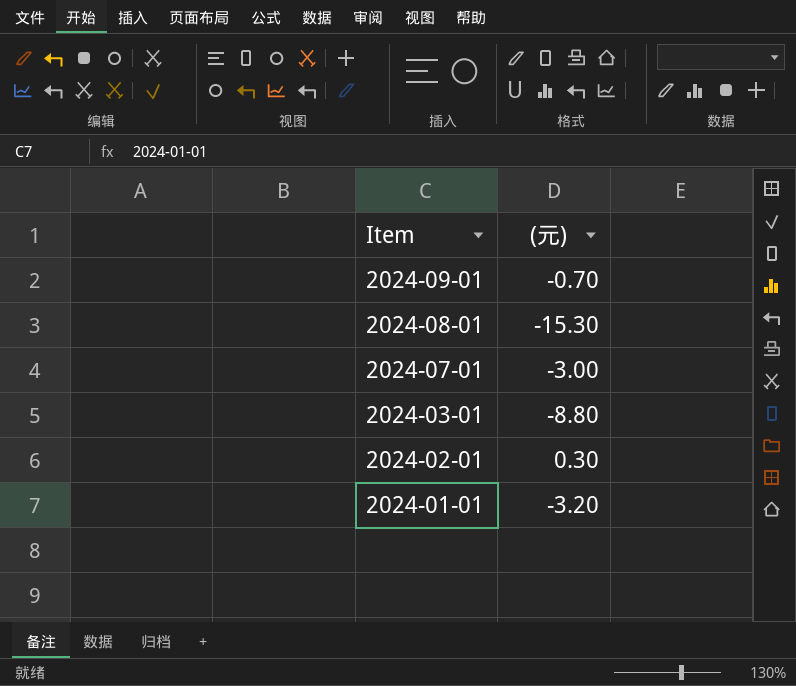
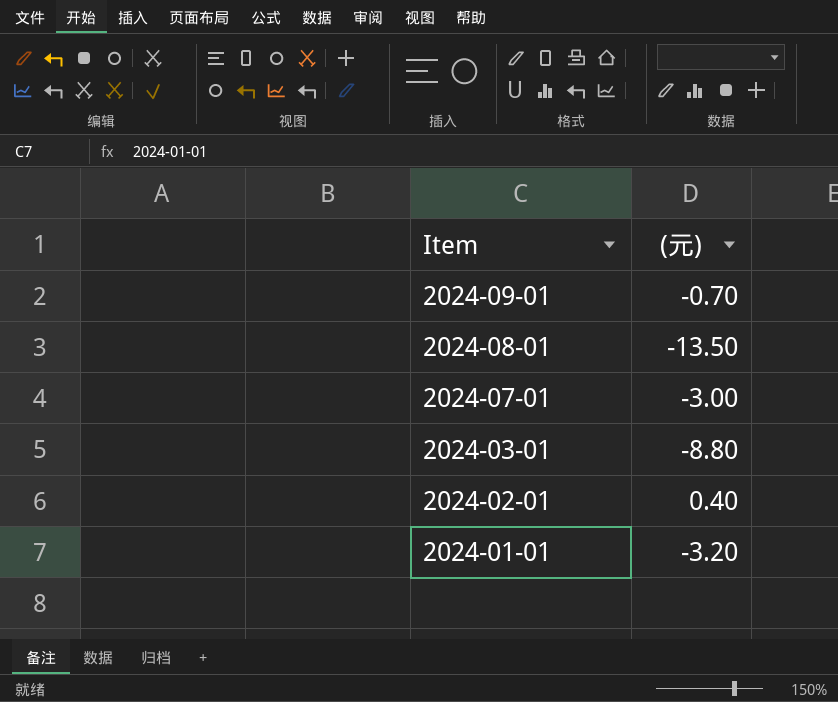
2024-08-01 | (元): -15.30 -> -13.50
2024-02-01 | (元): 0.30 -> 0.40

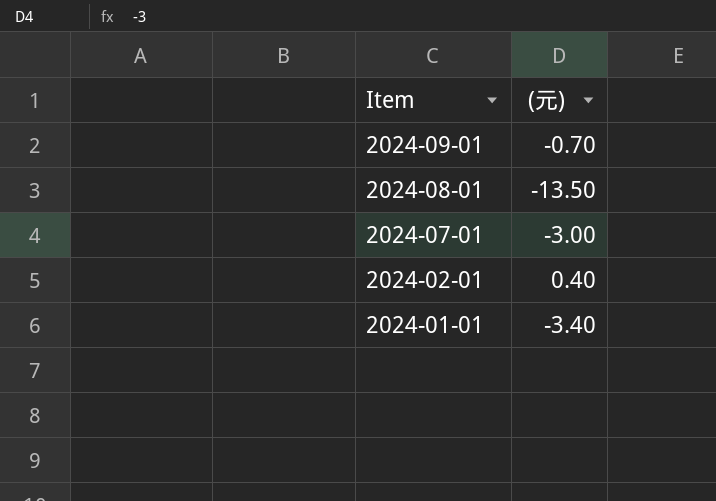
row 2024-03-01: -8.80 -> none
2024-01-01 | (元): -3.20 -> -3.40

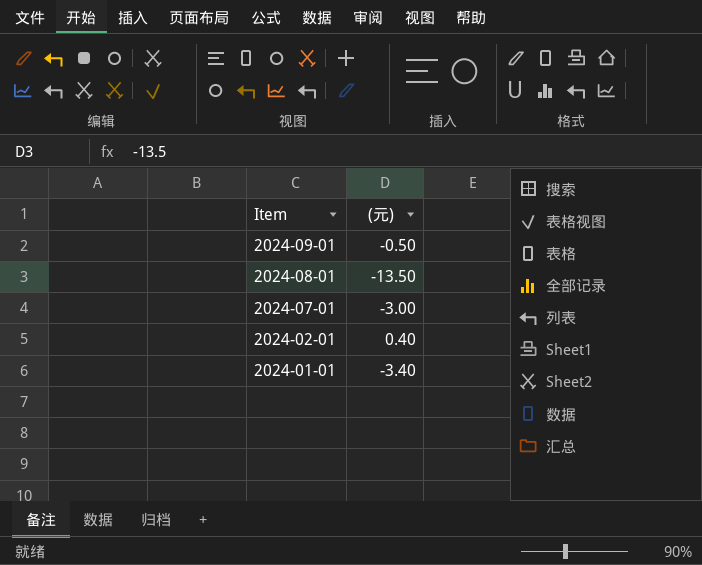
2024-09-01 | (元): -0.70 -> -0.50

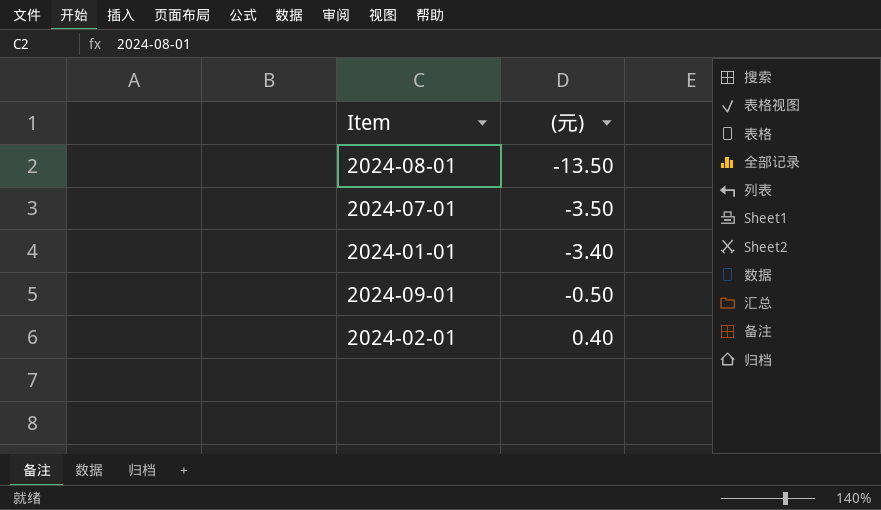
row order: Item descending -> (元) ascending
2024-07-01 | (元): -3.00 -> -3.50

